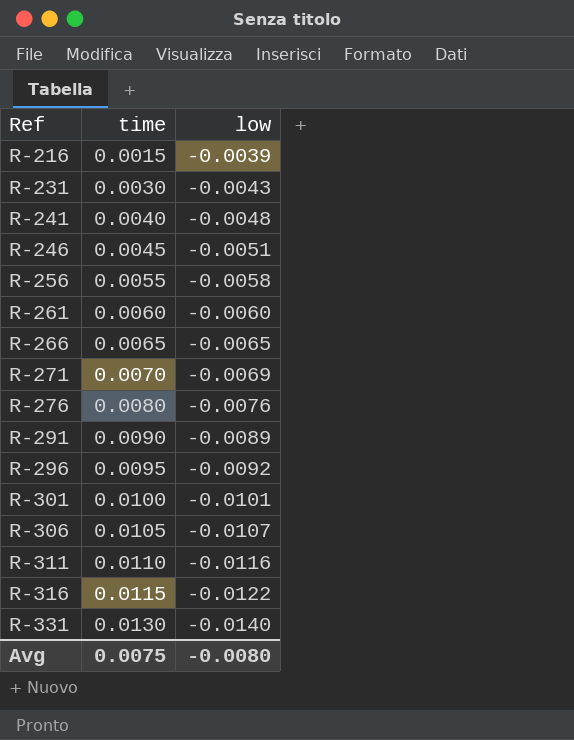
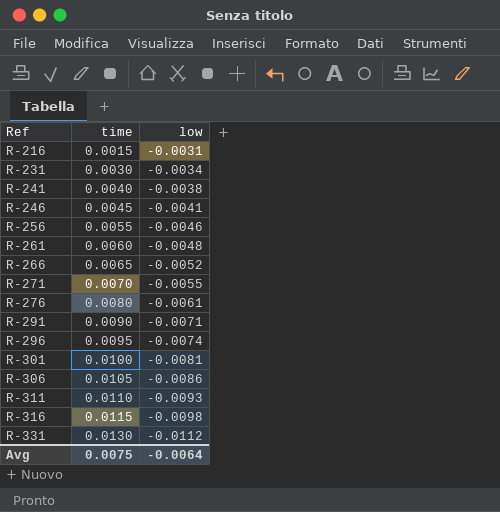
R-216 | low: -0.0039 -> -0.0031
R-231 | low: -0.0043 -> -0.0034
R-241 | low: -0.0048 -> -0.0038
R-246 | low: -0.0051 -> -0.0041
R-256 | low: -0.0058 -> -0.0046
R-261 | low: -0.0060 -> -0.0048
R-266 | low: -0.0065 -> -0.0052
R-271 | low: -0.0069 -> -0.0055
R-276 | low: -0.0076 -> -0.0061
R-291 | low: -0.0089 -> -0.0071
R-296 | low: -0.0092 -> -0.0074
R-301 | low: -0.0101 -> -0.0081
R-306 | low: -0.0107 -> -0.0086
R-311 | low: -0.0116 -> -0.0093
R-316 | low: -0.0122 -> -0.0098
R-331 | low: -0.0140 -> -0.0112
Avg | low: -0.0080 -> -0.0064

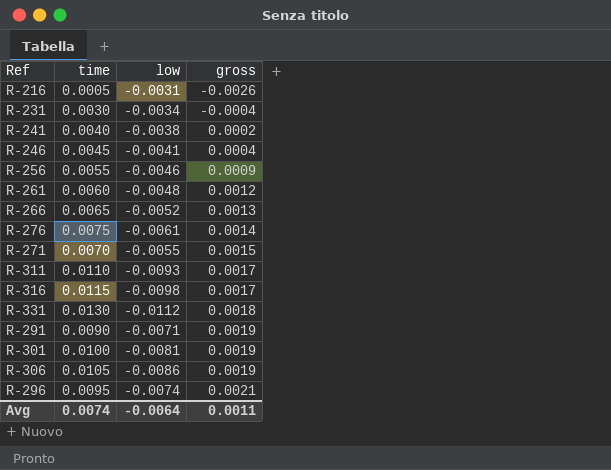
row order: Ref ascending -> gross ascending
column gross | formula: none -> [time] + [low]
R-216 | time: 0.0015 -> 0.0005
R-276 | time: 0.0080 -> 0.0075
Avg | time: 0.0075 -> 0.0074

